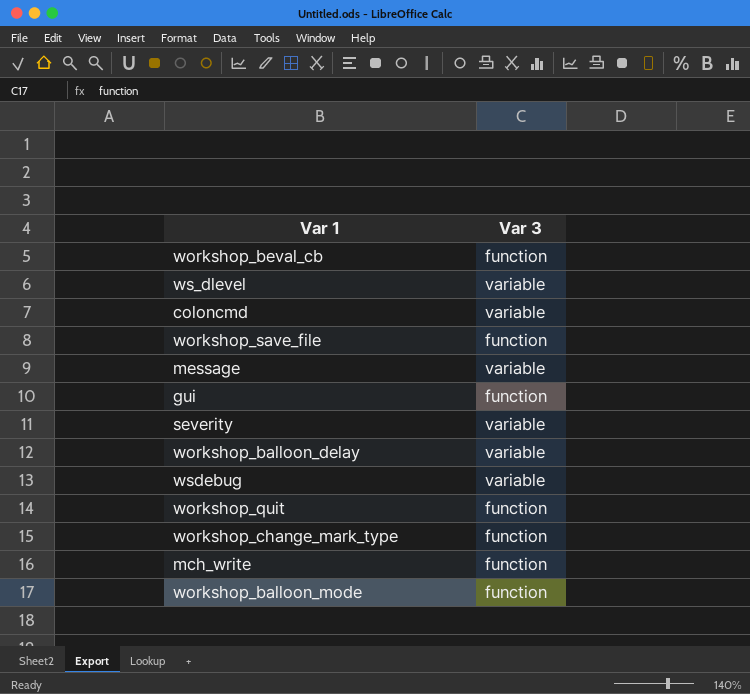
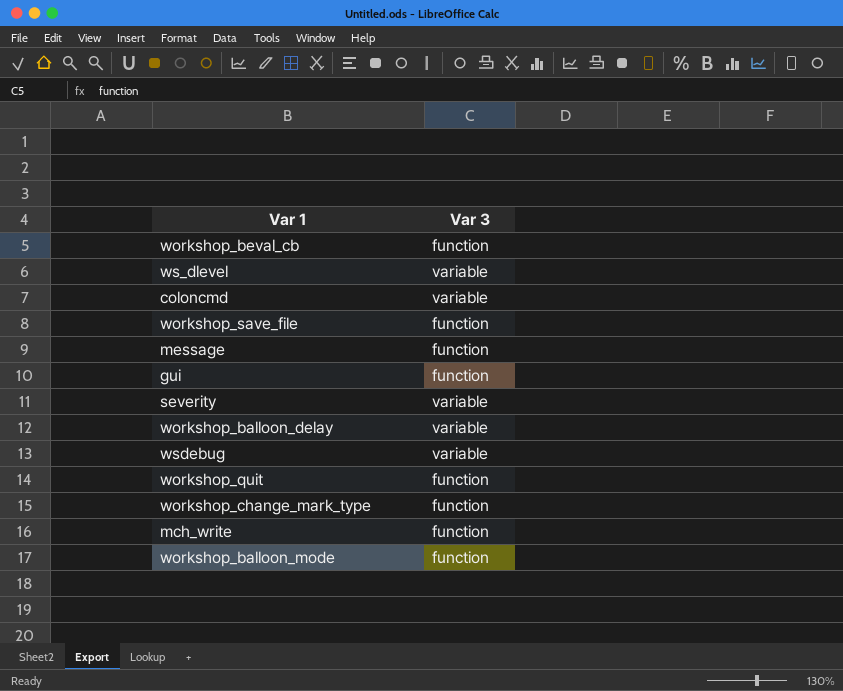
message | Var 3: variable -> function

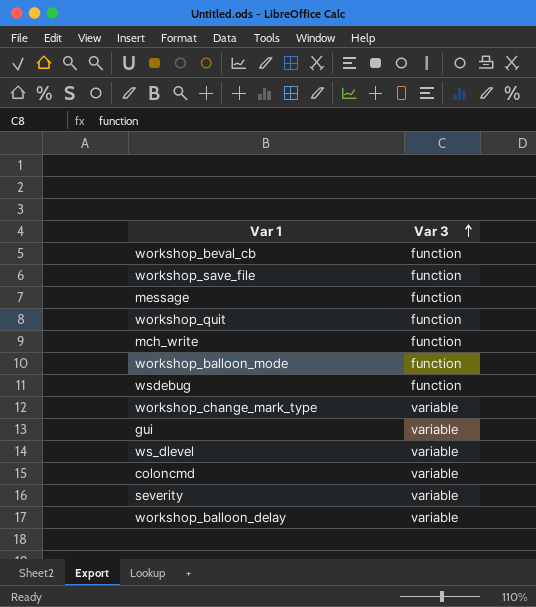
row order: none -> Var 3 ascending
wsdebug | Var 3: variable -> function
workshop_change_mark_type | Var 3: function -> variable
gui | Var 3: function -> variable

